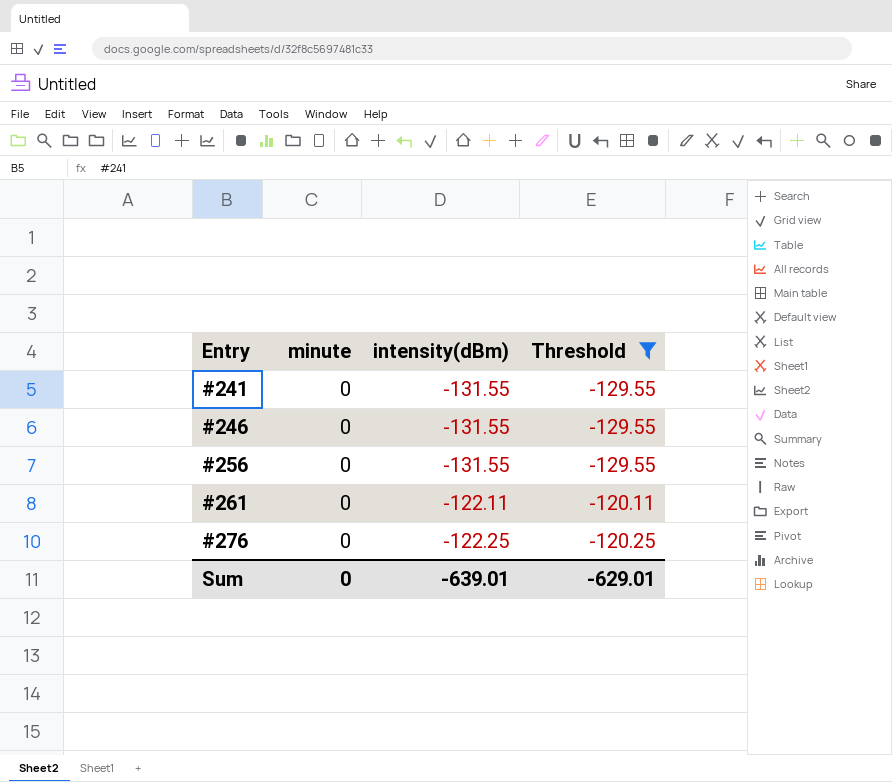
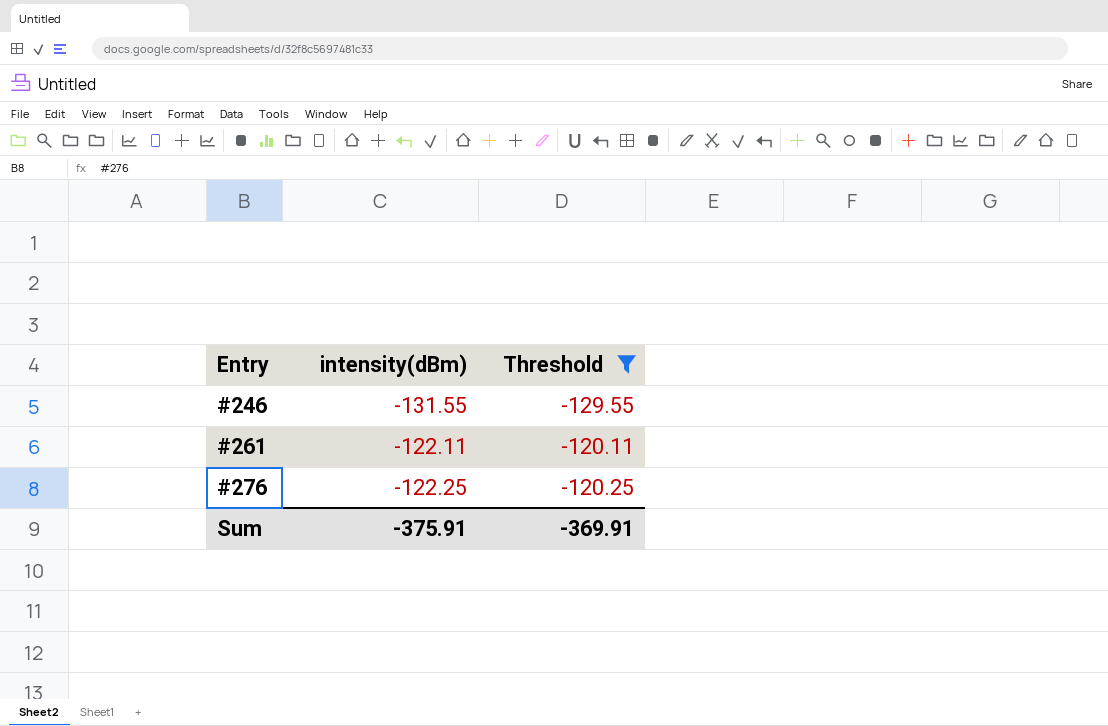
column minute | position: 2 -> none
row #241: 0 | -131.55 | -129.55 -> none
row #256: 0 | -131.55 | -129.55 -> none
Sum | intensity(dBm): -639.01 -> -375.91
Sum | Threshold: -629.01 -> -369.91

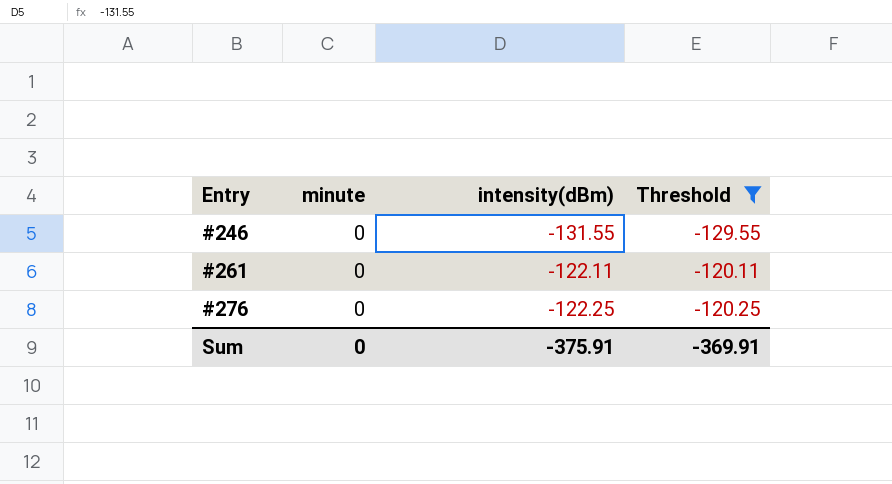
column minute | position: none -> 2

